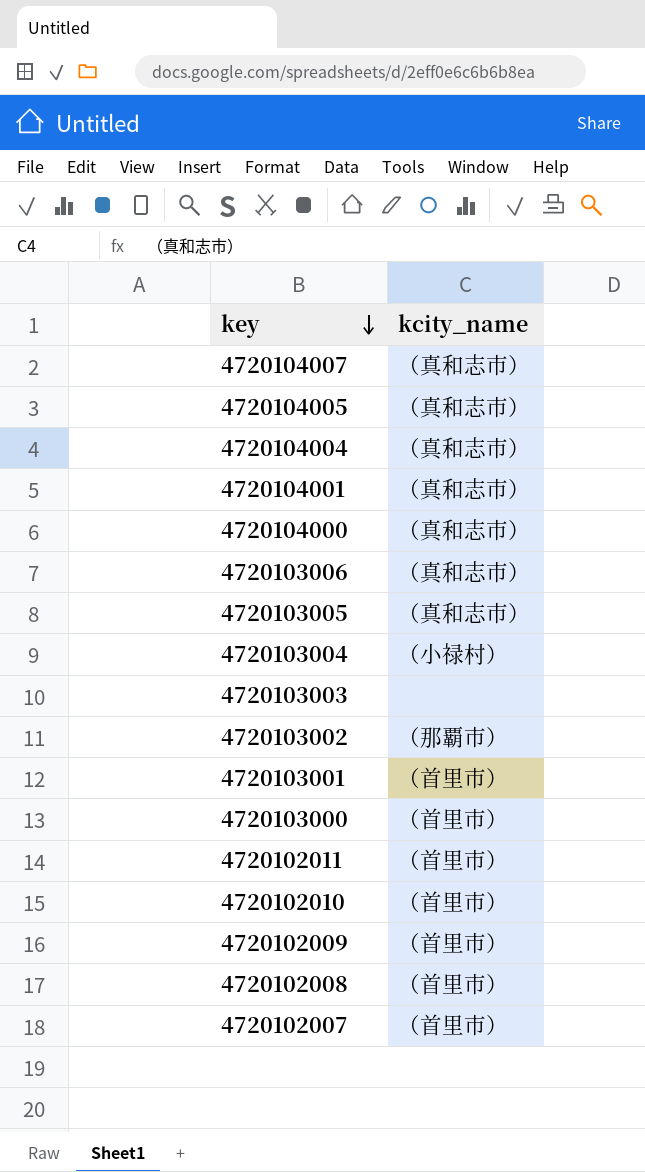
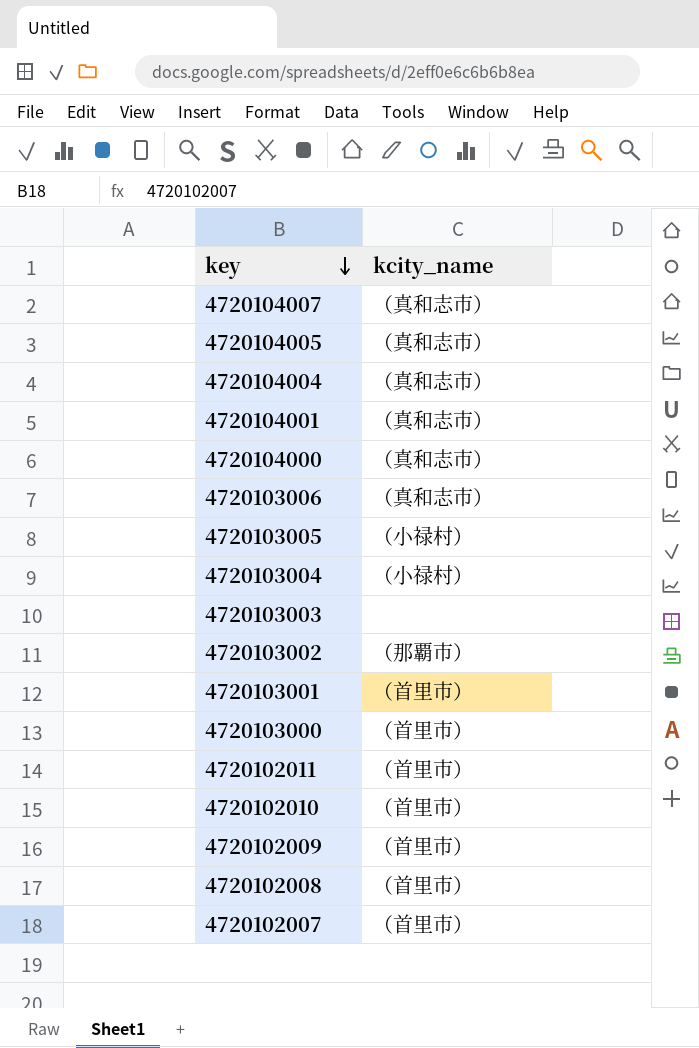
4720103005 | kcity_name: （真和志市） -> （小禄村）

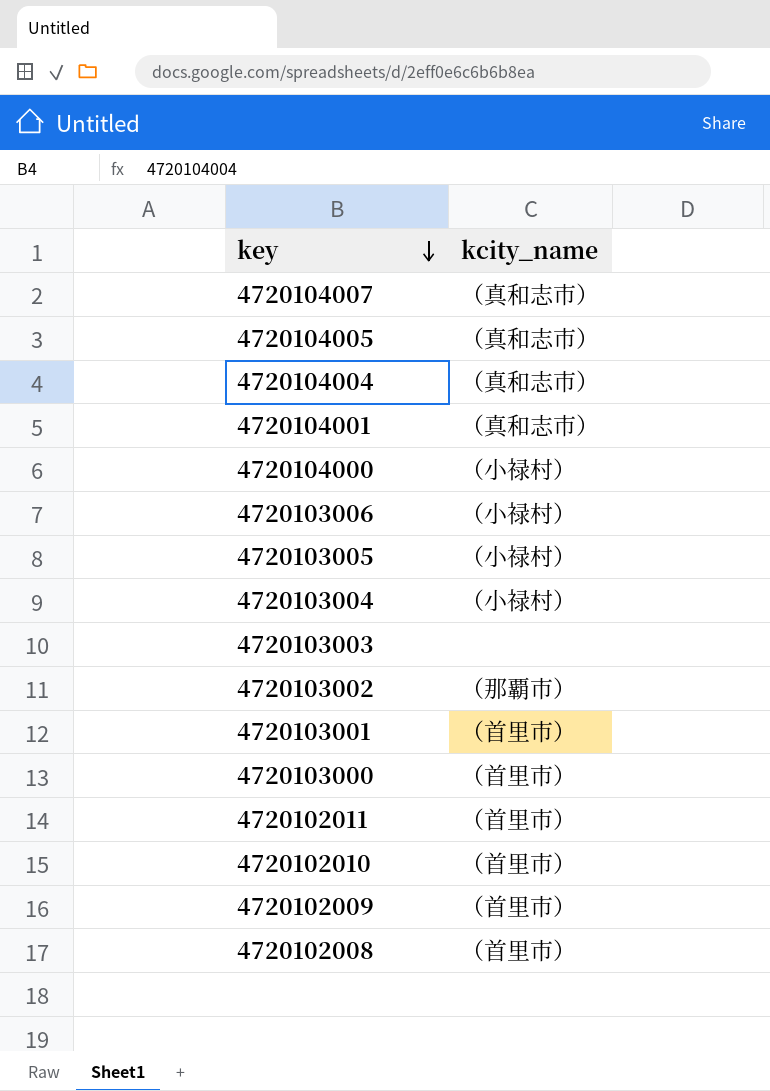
row 4720102007: （首里市） -> none
4720104000 | kcity_name: （真和志市） -> （小禄村）
4720103006 | kcity_name: （真和志市） -> （小禄村）

